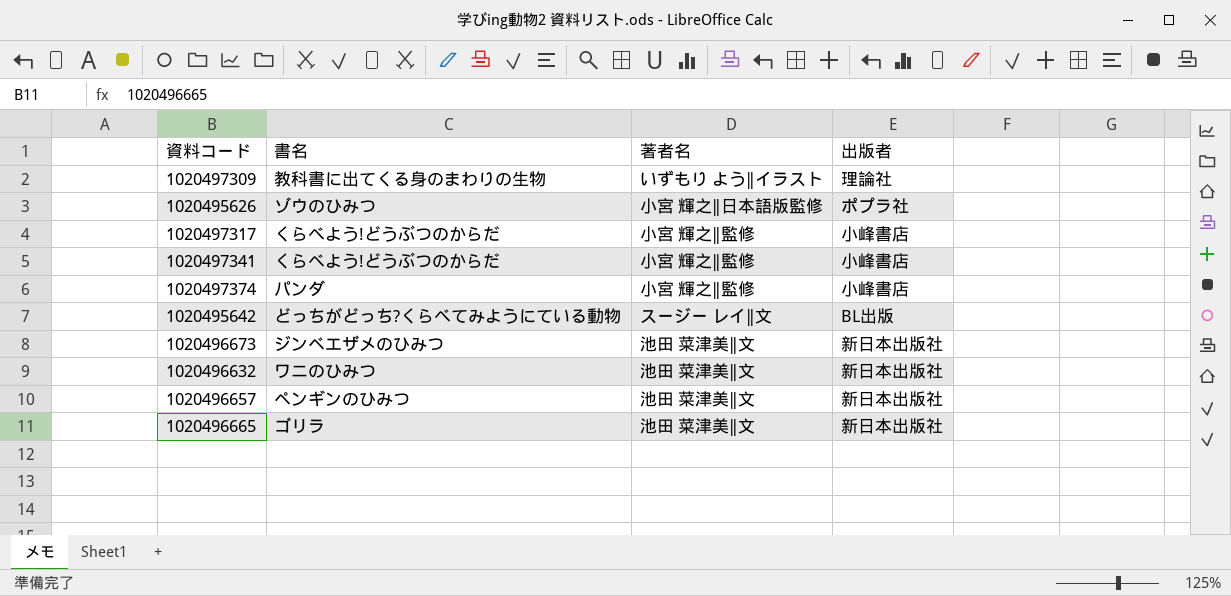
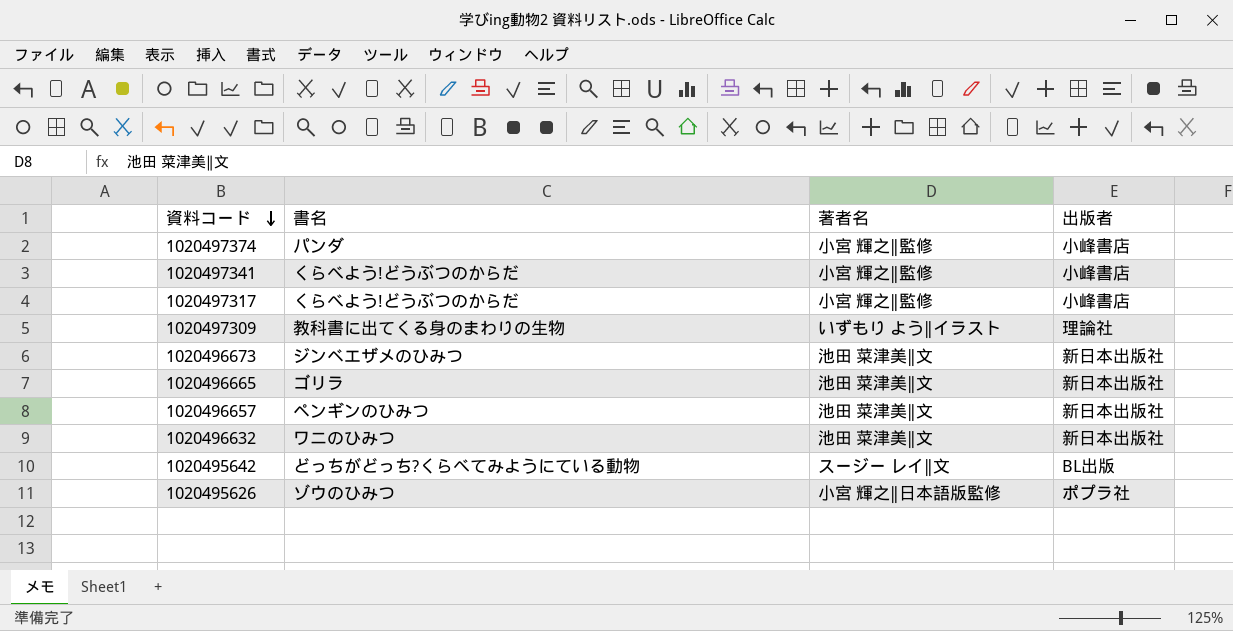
row order: none -> 資料コード descending

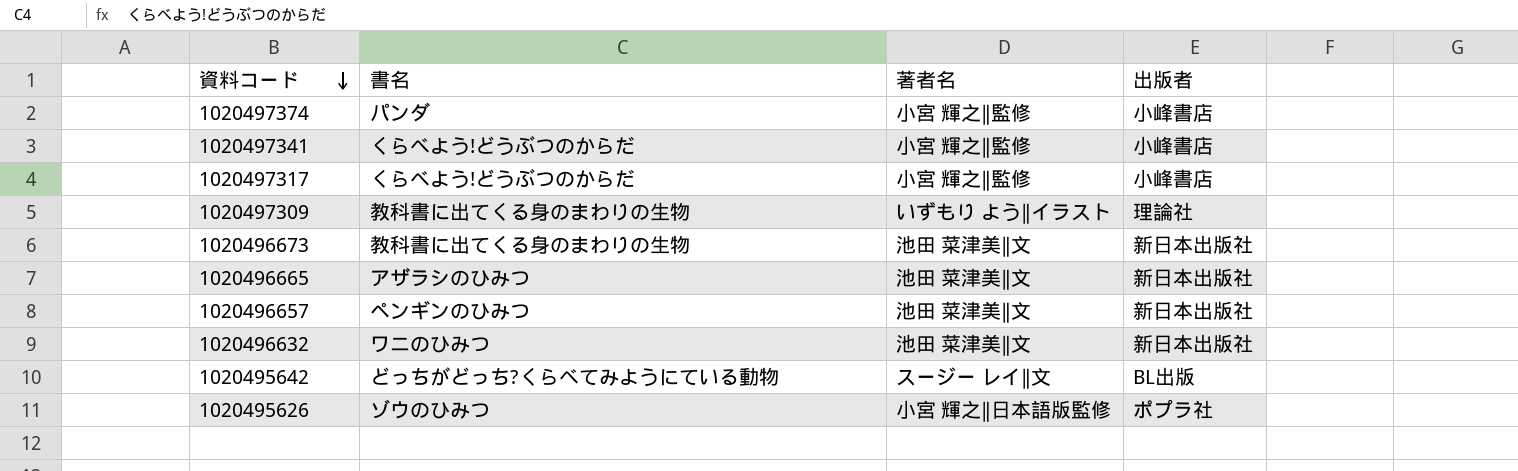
1020496673 | 書名: ジンベエザメのひみつ -> 教科書に出てくる身のまわりの生物
1020496665 | 書名: ゴリラ -> アザラシのひみつ

